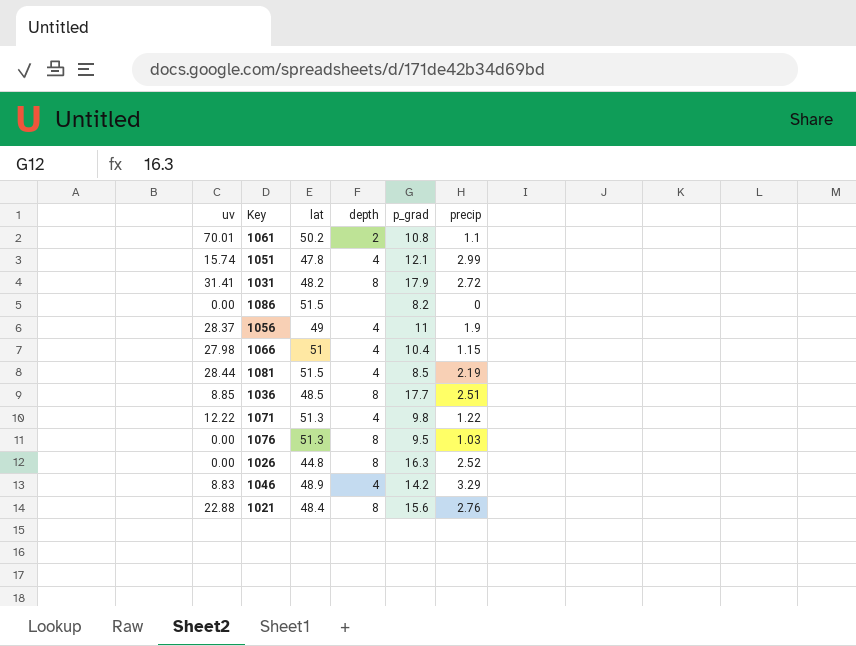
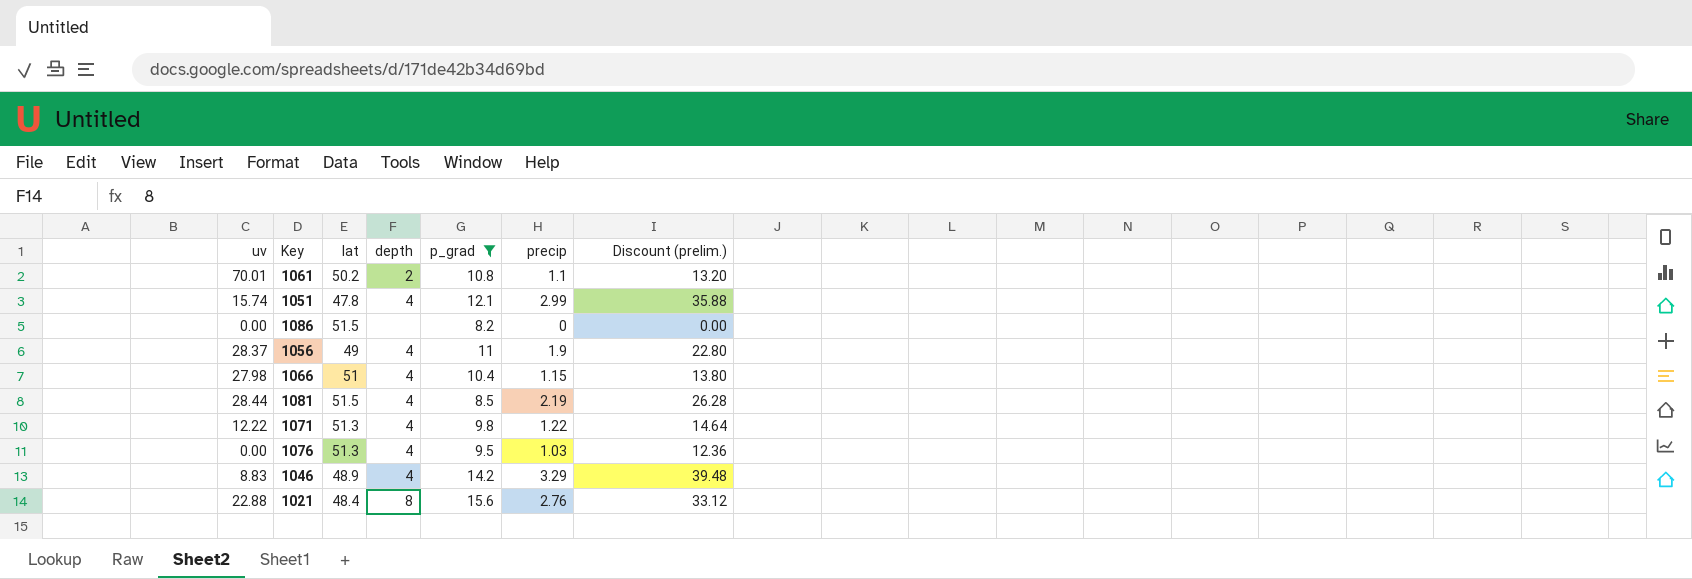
filter: none -> p_grad <= 15.6
column Discount (prelim.) | formula: none -> [precip] * 12
1076 | depth: 8 -> 4

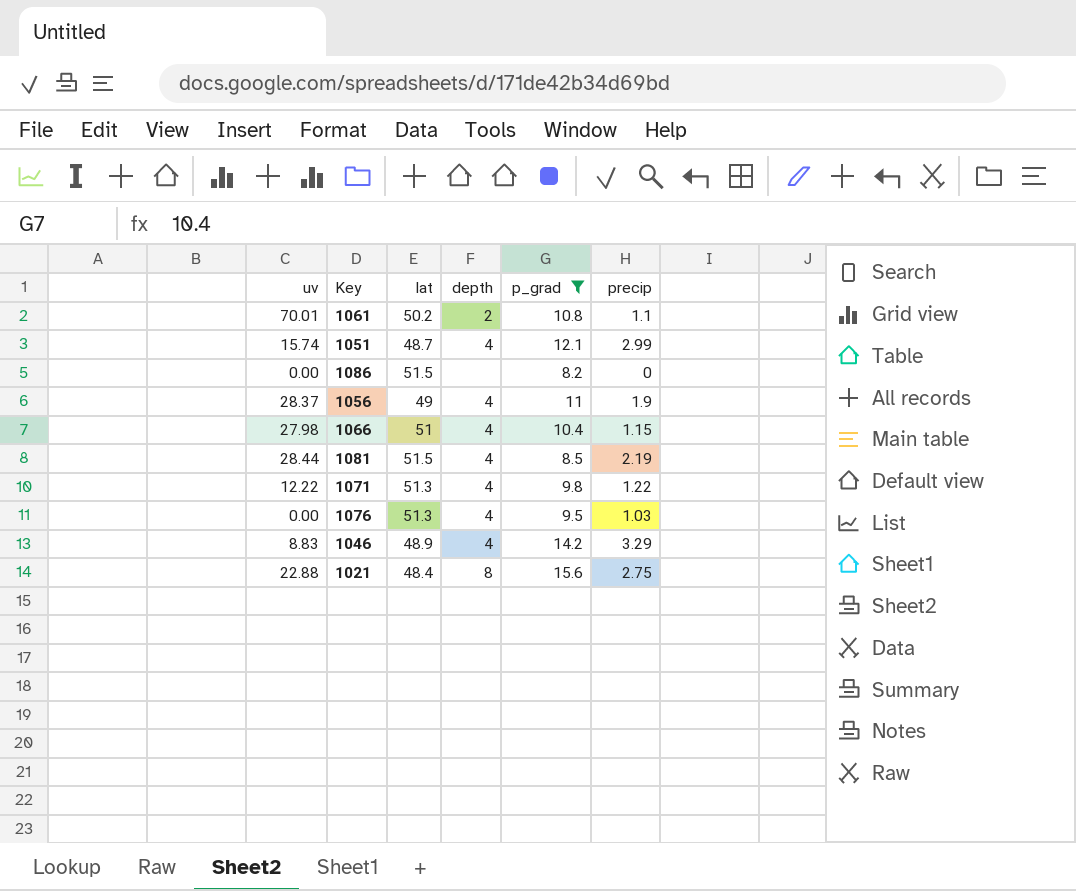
column Discount (prelim.) | formula: [precip] * 12 -> none
1051 | lat: 47.8 -> 48.7
1021 | precip: 2.76 -> 2.75

